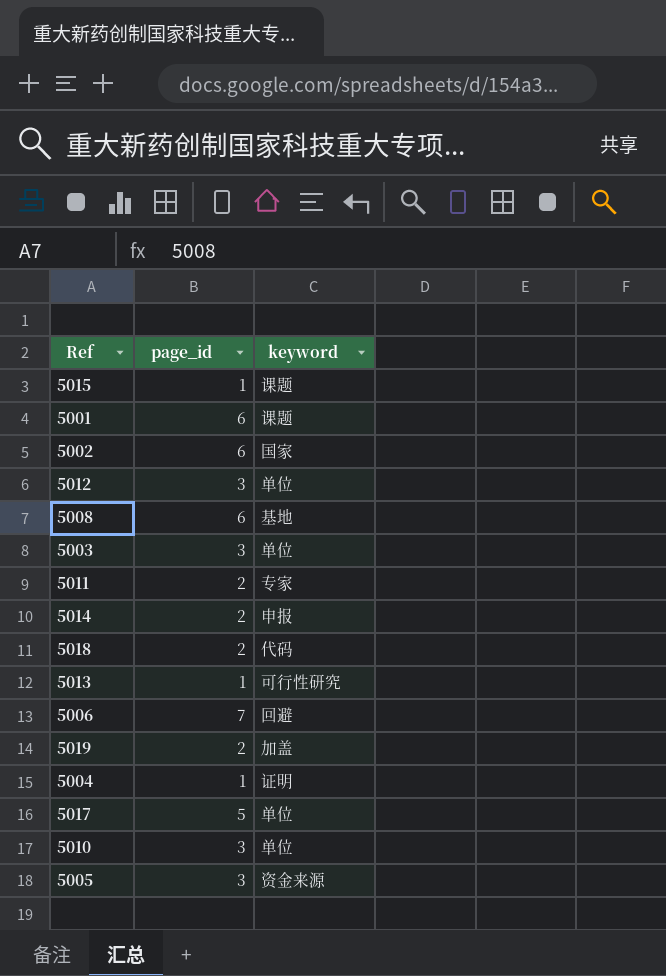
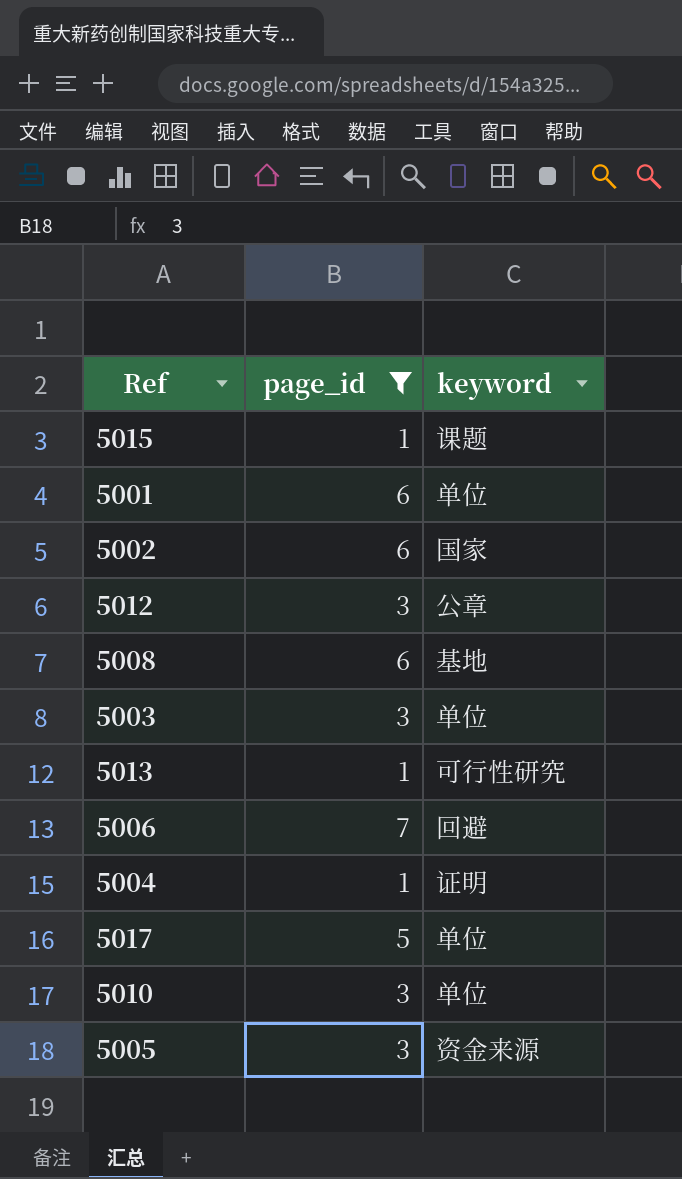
filter: none -> page_id != 2
5001 | keyword: 课题 -> 单位
5012 | keyword: 单位 -> 公章

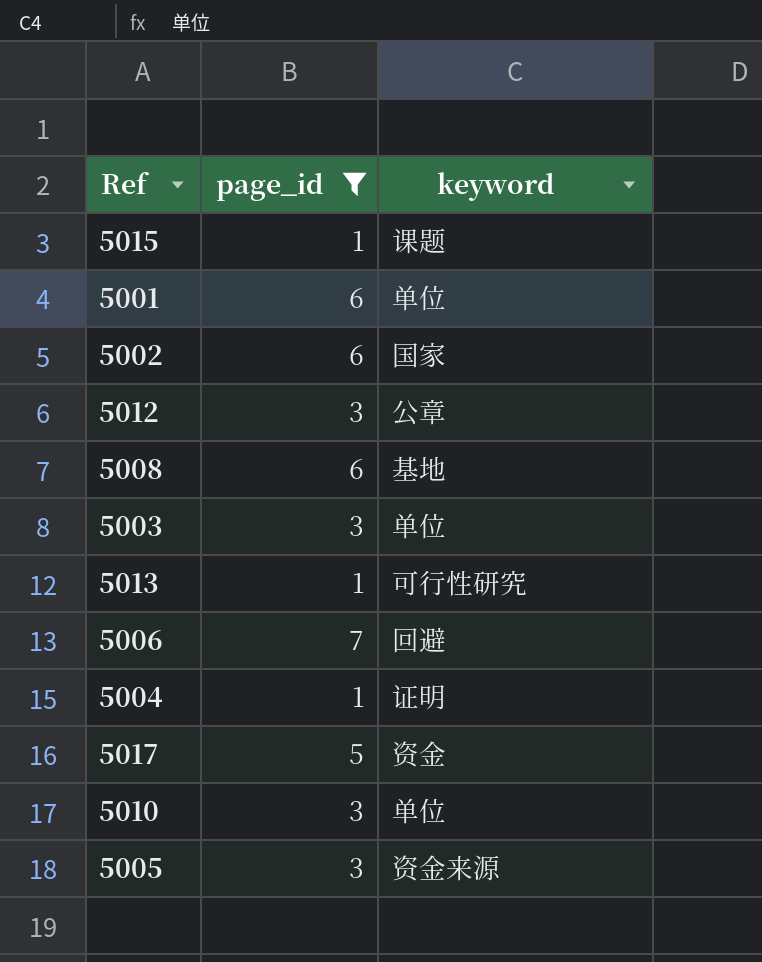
5017 | keyword: 单位 -> 资金

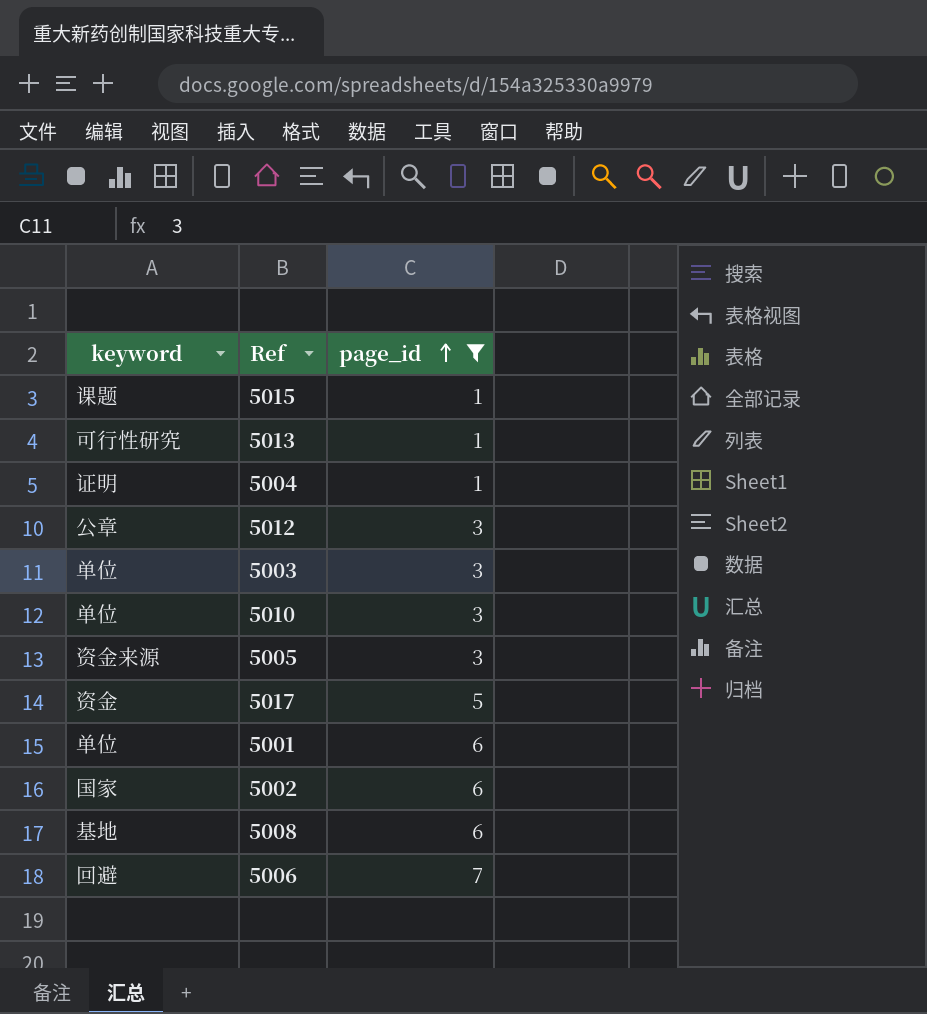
row order: none -> page_id ascending
column keyword | position: 3 -> 1

